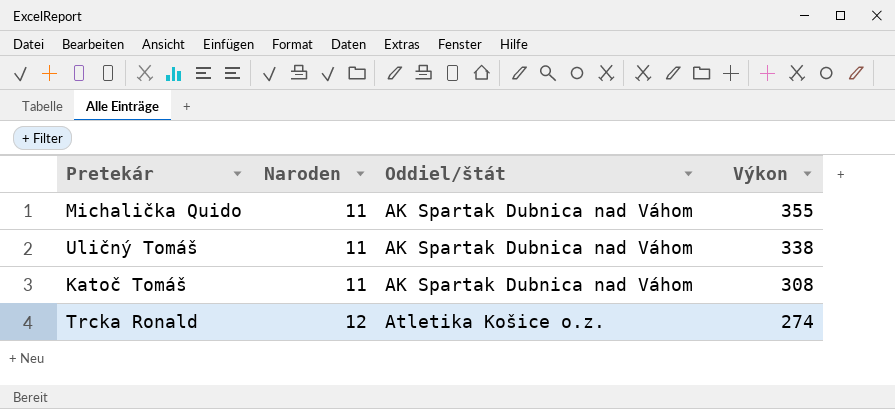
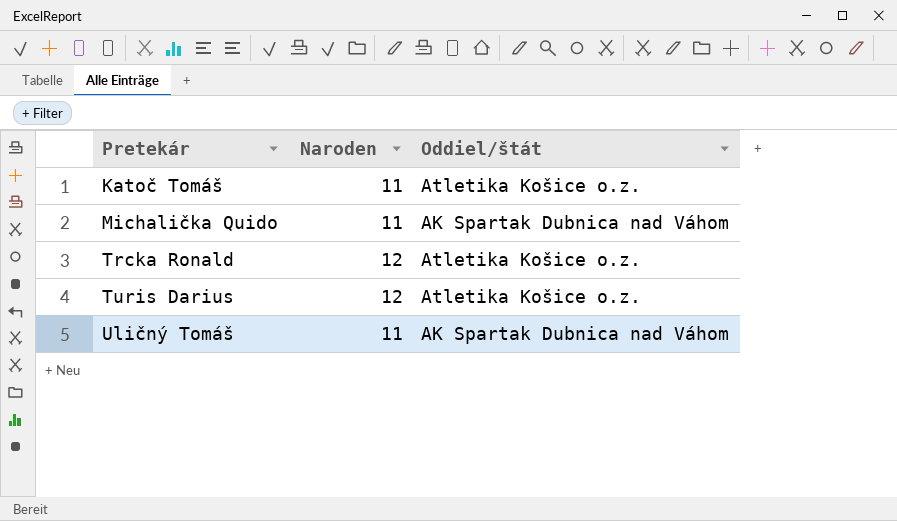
row order: Naroden ascending -> Pretekár ascending
column Výkon | position: 4 -> none
Katoč Tomáš | Oddiel/štát: AK Spartak Dubnica nad Váhom -> Atletika Košice o.z.
row Turis Darius: none -> 12 | Atletika Košice o.z.

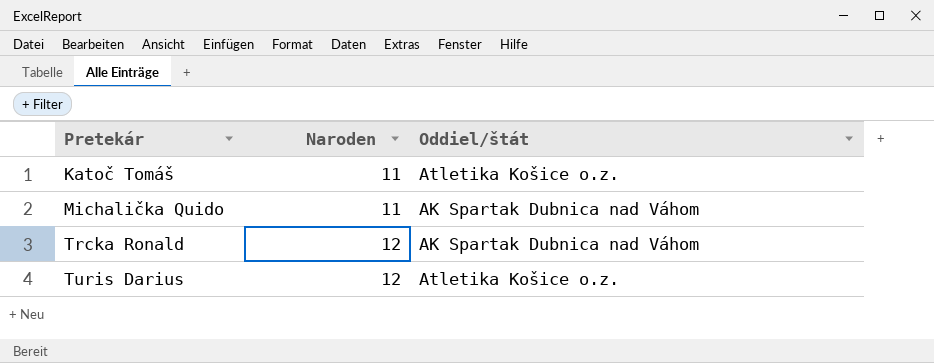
row Uličný Tomáš: 11 | AK Spartak Dubnica nad Váhom -> none
Trcka Ronald | Oddiel/štát: Atletika Košice o.z. -> AK Spartak Dubnica nad Váhom

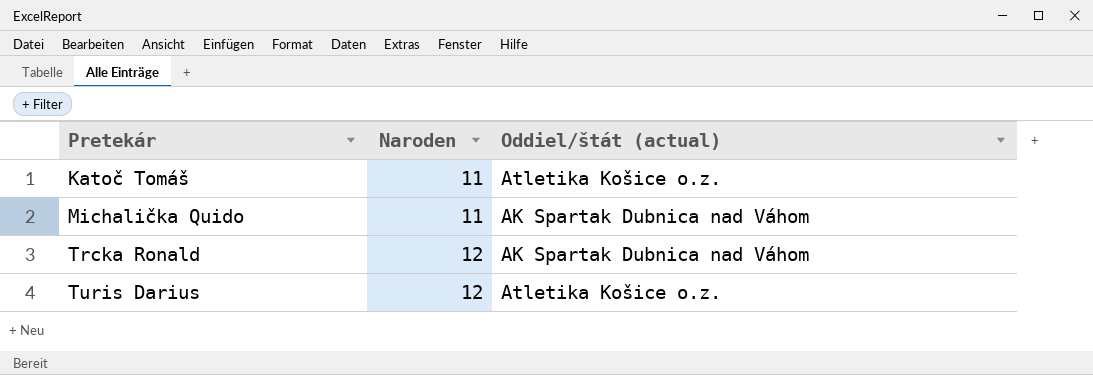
column name: Oddiel/štát -> Oddiel/štát (actual)

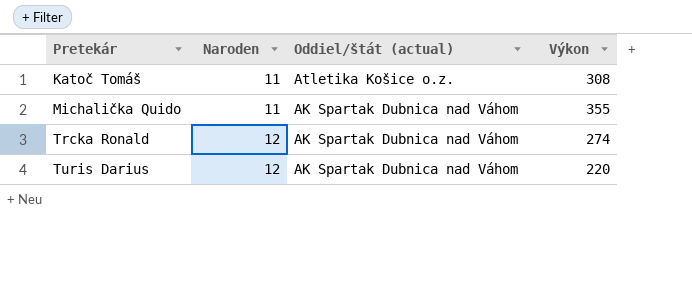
column Výkon | position: none -> 4
Turis Darius | Oddiel/štát (actual): Atletika Košice o.z. -> AK Spartak Dubnica nad Váhom

